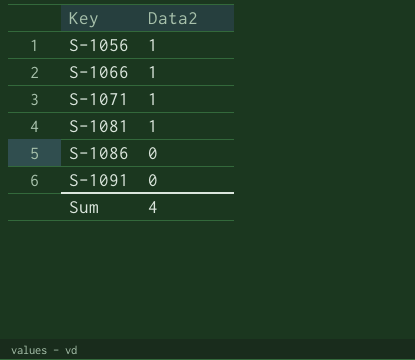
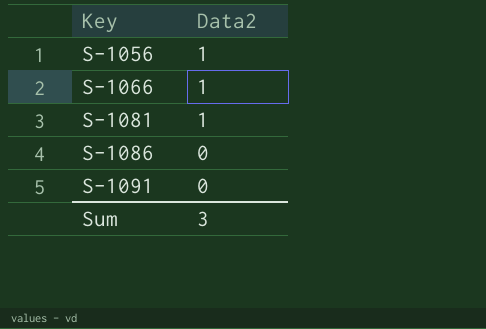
row S-1071: 1 -> none
Sum | Data2: 4 -> 3

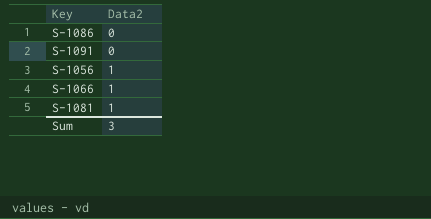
row order: Key ascending -> Data2 ascending

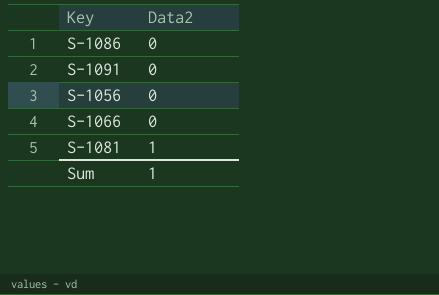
S-1056 | Data2: 1 -> 0
S-1066 | Data2: 1 -> 0
Sum | Data2: 3 -> 1

